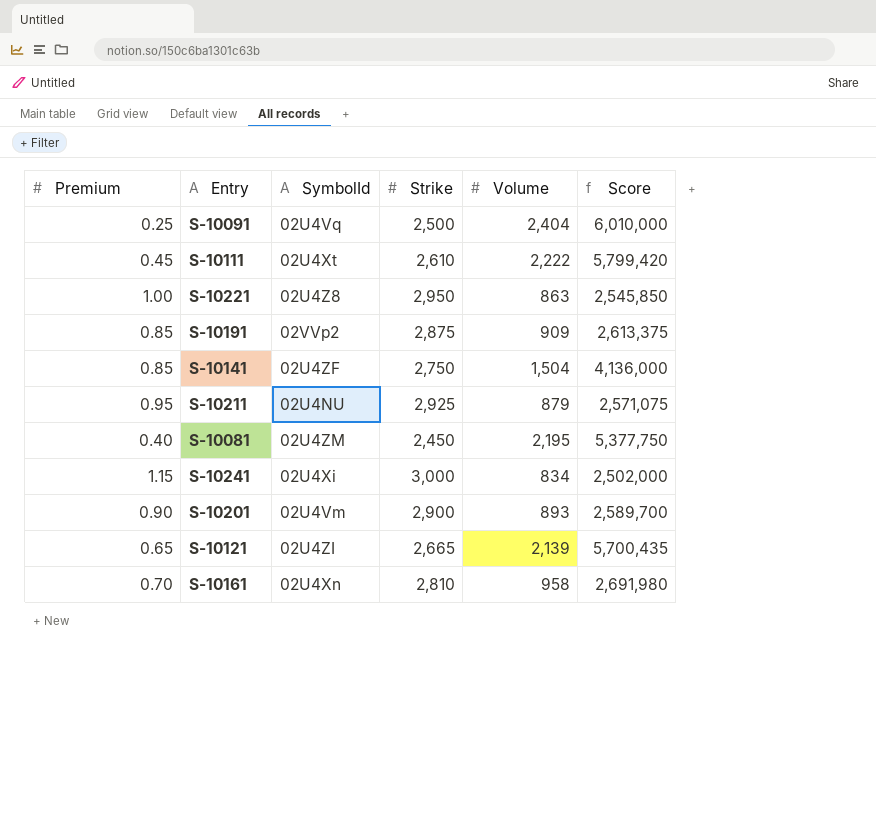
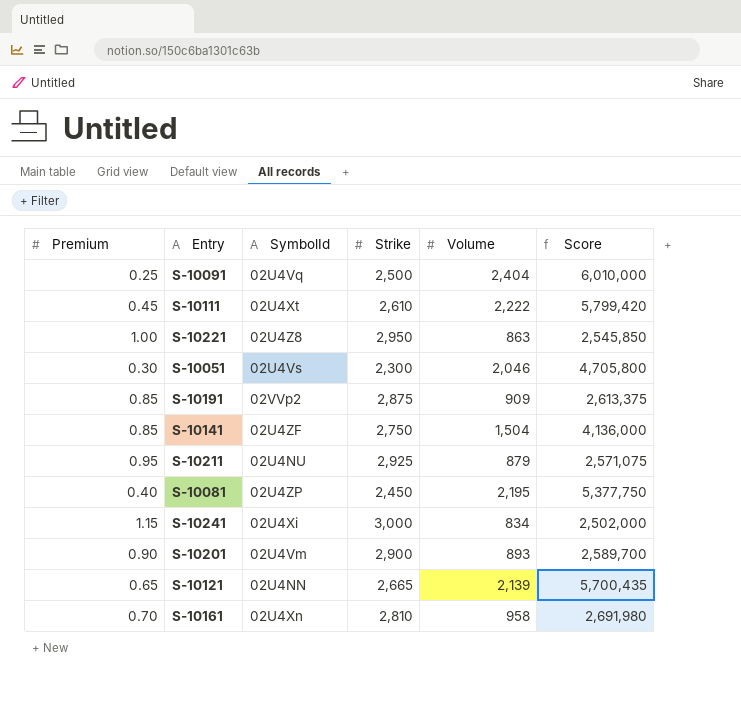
row S-10051: none -> 0.30 | 02U4Vs | 2,300 | 2,046 | 4,705,800
S-10081 | SymbolId: 02U4ZM -> 02U4ZP
S-10121 | SymbolId: 02U4ZI -> 02U4NN

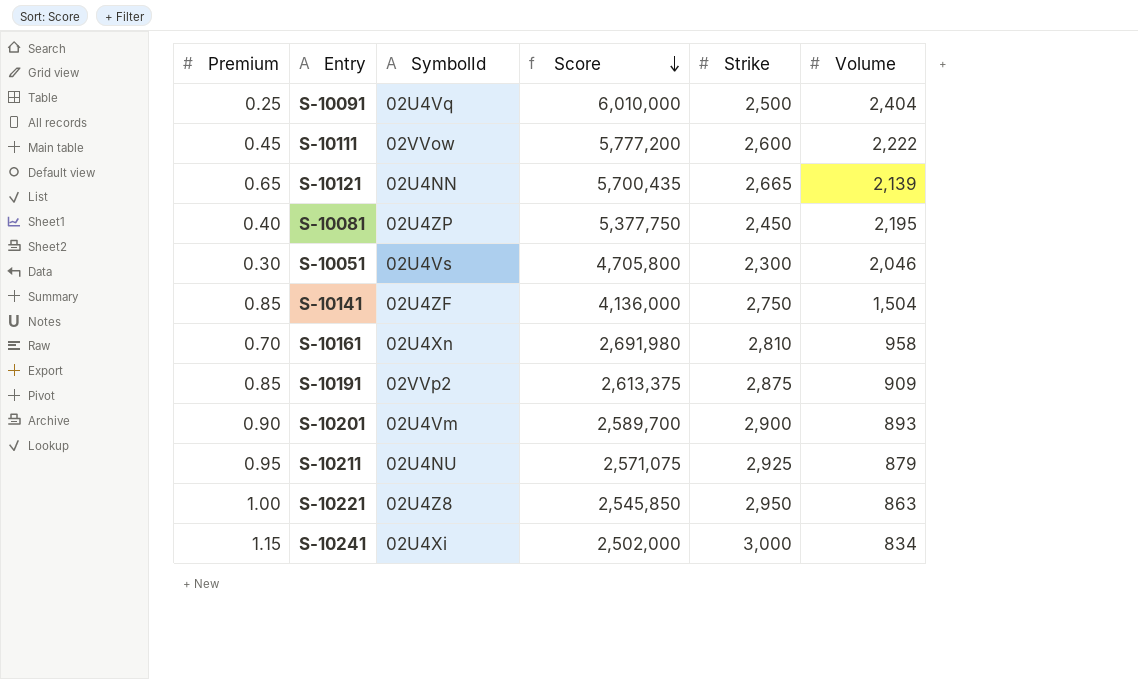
row order: none -> Score descending
column Score | position: 6 -> 4
S-10111 | SymbolId: 02U4Xt -> 02VVow
S-10111 | Score: 5,799,420 -> 5,777,200
S-10111 | Strike: 2,610 -> 2,600

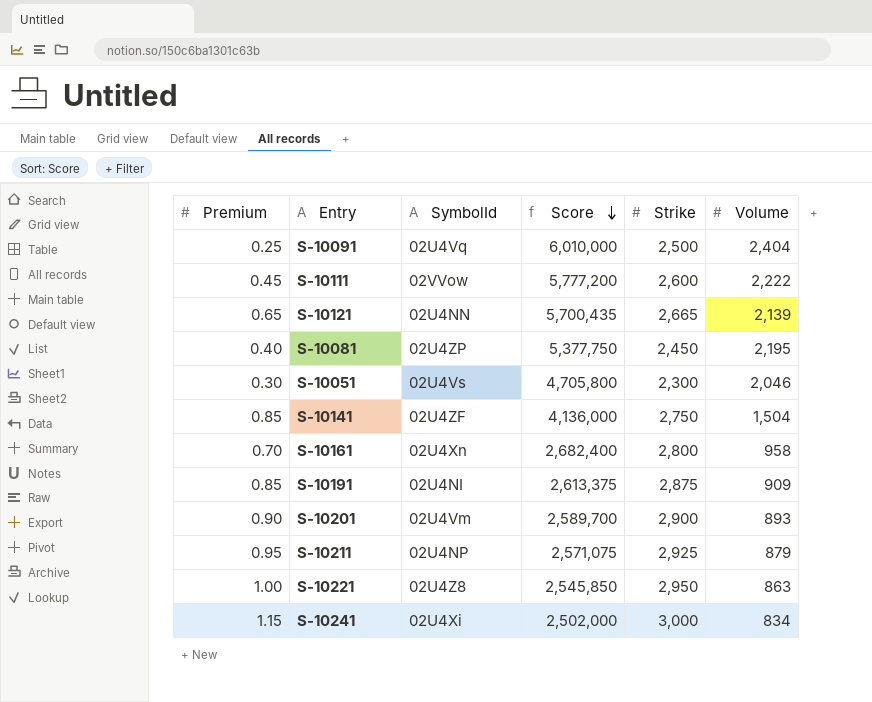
S-10161 | Score: 2,691,980 -> 2,682,400
S-10161 | Strike: 2,810 -> 2,800
S-10191 | SymbolId: 02VVp2 -> 02U4NI
S-10211 | SymbolId: 02U4NU -> 02U4NP

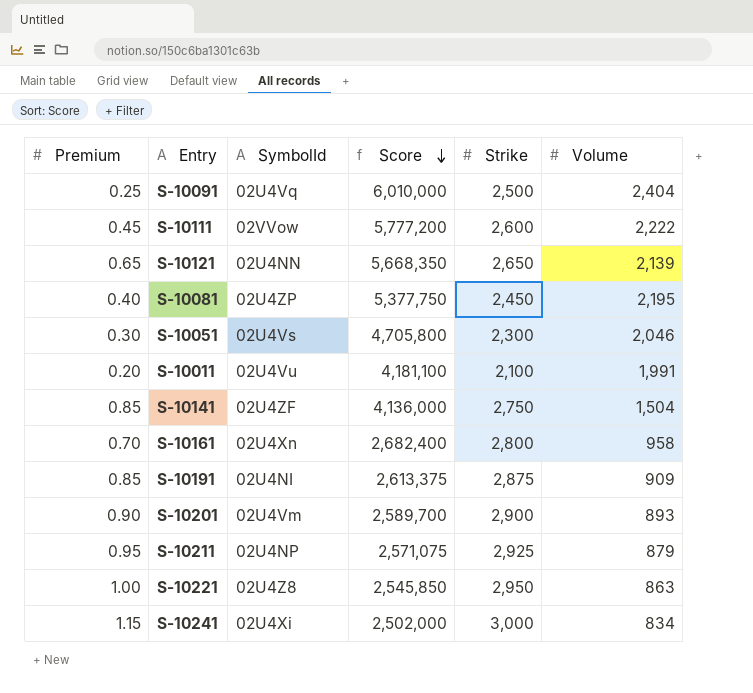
S-10121 | Score: 5,700,435 -> 5,668,350
S-10121 | Strike: 2,665 -> 2,650
row S-10011: none -> 0.20 | 02U4Vu | 4,181,100 | 2,100 | 1,991

